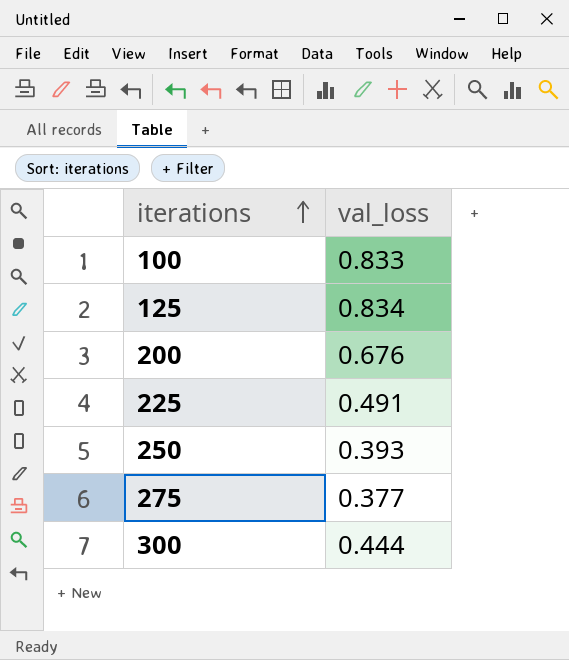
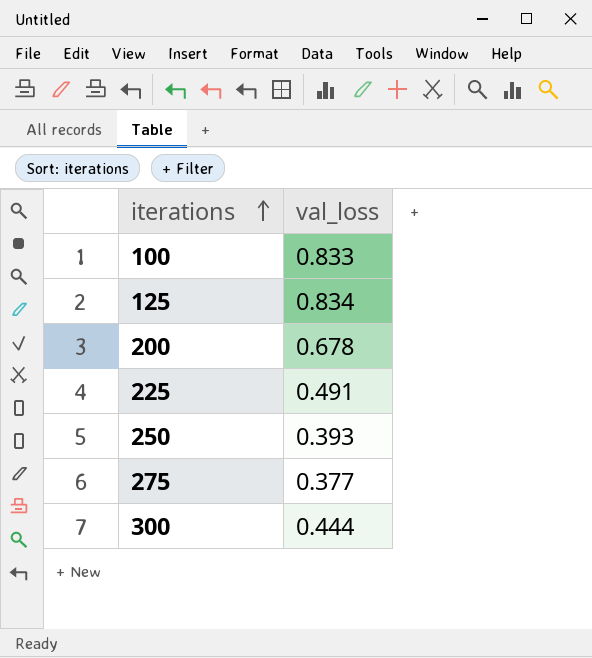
200 | val_loss: 0.676 -> 0.678

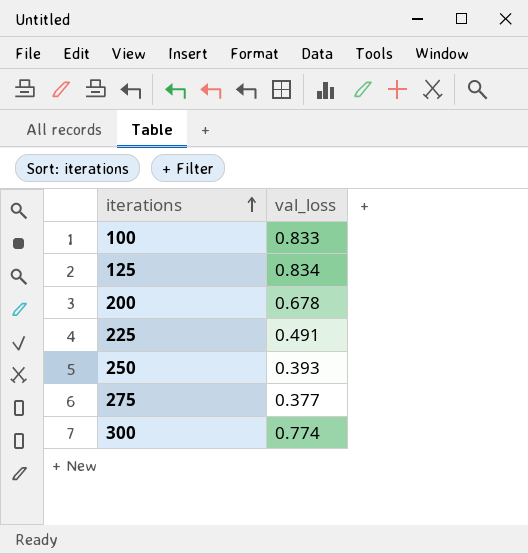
300 | val_loss: 0.444 -> 0.774

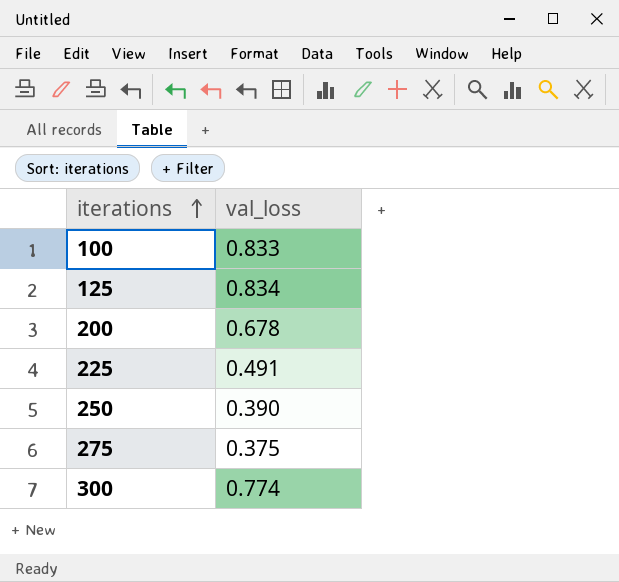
250 | val_loss: 0.393 -> 0.390
275 | val_loss: 0.377 -> 0.375

